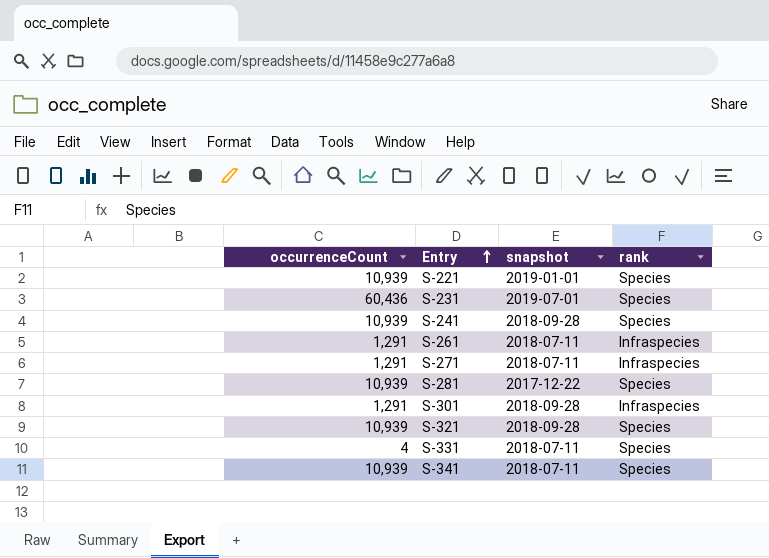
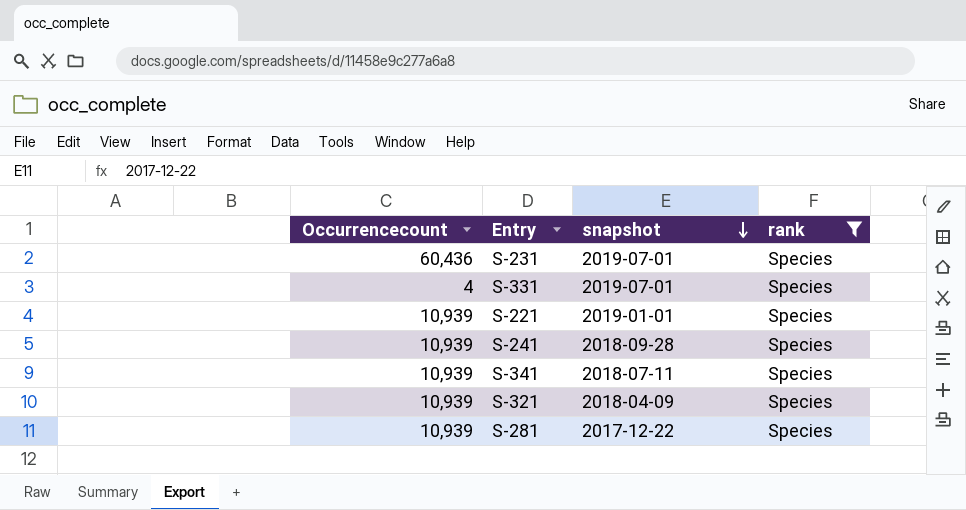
filter: none -> rank = Species
row order: Entry ascending -> snapshot descending
column name: occurrenceCount -> Occurrencecount
S-331 | snapshot: 2018-07-11 -> 2019-07-01
S-321 | snapshot: 2018-09-28 -> 2018-04-09

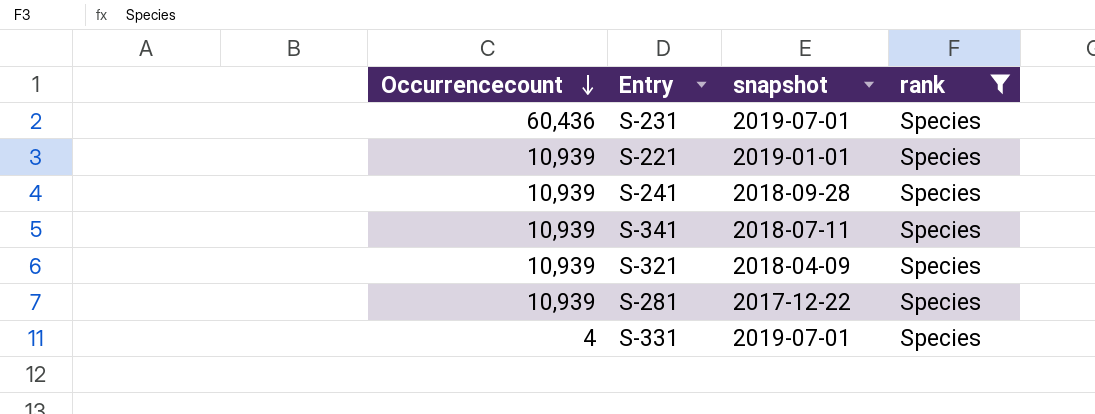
row order: snapshot descending -> Occurrencecount descending

